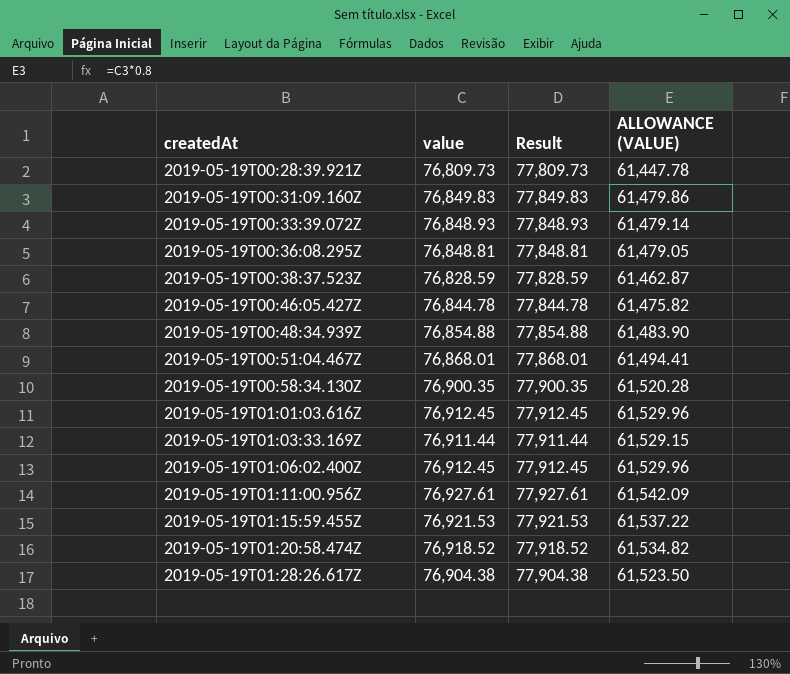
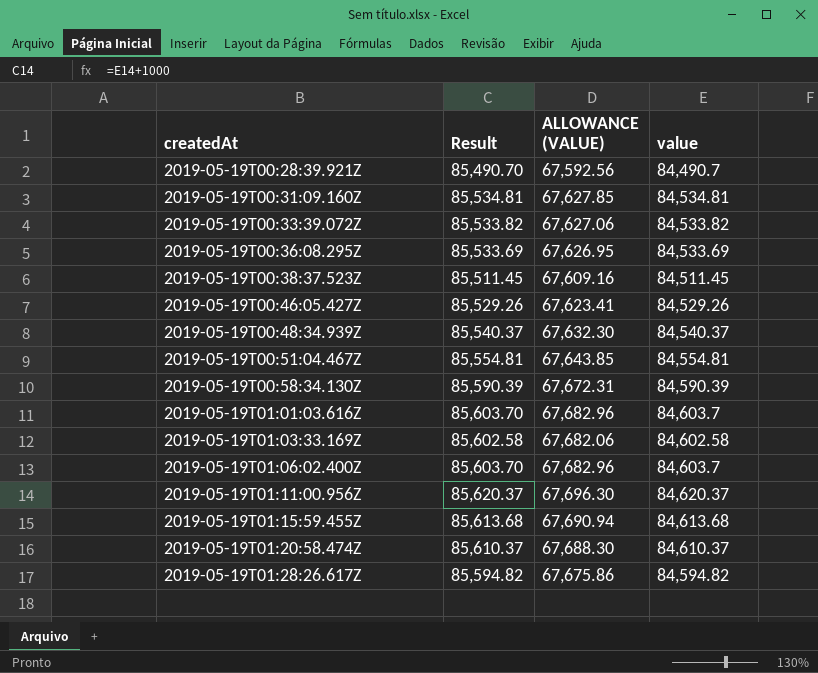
column value | position: 2 -> 4
2019-05-19T00:28:39.921Z | Result: 77,809.73 -> 85,490.70
2019-05-19T00:28:39.921Z | ALLOWANCE (VALUE): 61,447.78 -> 67,592.56
2019-05-19T00:28:39.921Z | value: 76,809.73 -> 84,490.7
2019-05-19T00:31:09.160Z | Result: 77,849.83 -> 85,534.81
2019-05-19T00:31:09.160Z | ALLOWANCE (VALUE): 61,479.86 -> 67,627.85
2019-05-19T00:31:09.160Z | value: 76,849.83 -> 84,534.81
2019-05-19T00:33:39.072Z | Result: 77,848.93 -> 85,533.82
2019-05-19T00:33:39.072Z | ALLOWANCE (VALUE): 61,479.14 -> 67,627.06
2019-05-19T00:33:39.072Z | value: 76,848.93 -> 84,533.82
2019-05-19T00:36:08.295Z | Result: 77,848.81 -> 85,533.69
2019-05-19T00:36:08.295Z | ALLOWANCE (VALUE): 61,479.05 -> 67,626.95
2019-05-19T00:36:08.295Z | value: 76,848.81 -> 84,533.69
2019-05-19T00:38:37.523Z | Result: 77,828.59 -> 85,511.45
2019-05-19T00:38:37.523Z | ALLOWANCE (VALUE): 61,462.87 -> 67,609.16
2019-05-19T00:38:37.523Z | value: 76,828.59 -> 84,511.45
2019-05-19T00:46:05.427Z | Result: 77,844.78 -> 85,529.26
2019-05-19T00:46:05.427Z | ALLOWANCE (VALUE): 61,475.82 -> 67,623.41
2019-05-19T00:46:05.427Z | value: 76,844.78 -> 84,529.26
2019-05-19T00:48:34.939Z | Result: 77,854.88 -> 85,540.37
2019-05-19T00:48:34.939Z | ALLOWANCE (VALUE): 61,483.90 -> 67,632.30
2019-05-19T00:48:34.939Z | value: 76,854.88 -> 84,540.37
2019-05-19T00:51:04.467Z | Result: 77,868.01 -> 85,554.81
2019-05-19T00:51:04.467Z | ALLOWANCE (VALUE): 61,494.41 -> 67,643.85
2019-05-19T00:51:04.467Z | value: 76,868.01 -> 84,554.81
2019-05-19T00:58:34.130Z | Result: 77,900.35 -> 85,590.39
2019-05-19T00:58:34.130Z | ALLOWANCE (VALUE): 61,520.28 -> 67,672.31
2019-05-19T00:58:34.130Z | value: 76,900.35 -> 84,590.39
2019-05-19T01:01:03.616Z | Result: 77,912.45 -> 85,603.70
2019-05-19T01:01:03.616Z | ALLOWANCE (VALUE): 61,529.96 -> 67,682.96
2019-05-19T01:01:03.616Z | value: 76,912.45 -> 84,603.7
2019-05-19T01:03:33.169Z | Result: 77,911.44 -> 85,602.58
2019-05-19T01:03:33.169Z | ALLOWANCE (VALUE): 61,529.15 -> 67,682.06
2019-05-19T01:03:33.169Z | value: 76,911.44 -> 84,602.58
2019-05-19T01:06:02.400Z | Result: 77,912.45 -> 85,603.70
2019-05-19T01:06:02.400Z | ALLOWANCE (VALUE): 61,529.96 -> 67,682.96
2019-05-19T01:06:02.400Z | value: 76,912.45 -> 84,603.7
2019-05-19T01:11:00.956Z | Result: 77,927.61 -> 85,620.37
2019-05-19T01:11:00.956Z | ALLOWANCE (VALUE): 61,542.09 -> 67,696.30
2019-05-19T01:11:00.956Z | value: 76,927.61 -> 84,620.37
2019-05-19T01:15:59.455Z | Result: 77,921.53 -> 85,613.68
2019-05-19T01:15:59.455Z | ALLOWANCE (VALUE): 61,537.22 -> 67,690.94
2019-05-19T01:15:59.455Z | value: 76,921.53 -> 84,613.68
2019-05-19T01:20:58.474Z | Result: 77,918.52 -> 85,610.37
2019-05-19T01:20:58.474Z | ALLOWANCE (VALUE): 61,534.82 -> 67,688.30
2019-05-19T01:20:58.474Z | value: 76,918.52 -> 84,610.37
2019-05-19T01:28:26.617Z | Result: 77,904.38 -> 85,594.82
2019-05-19T01:28:26.617Z | ALLOWANCE (VALUE): 61,523.50 -> 67,675.86
2019-05-19T01:28:26.617Z | value: 76,904.38 -> 84,594.82

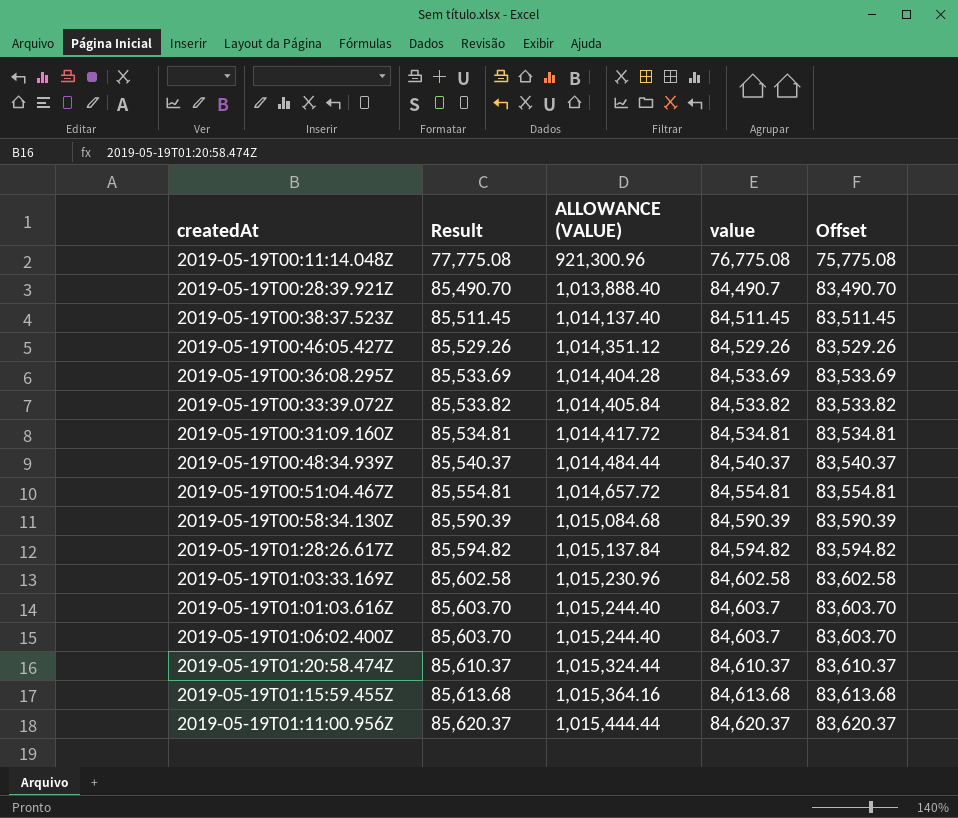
row order: createdAt ascending -> Result ascending
column ALLOWANCE (VALUE) | formula: [value] * 0.8 -> [value] * 12
column Offset | formula: none -> [value] - 1000
row 2019-05-19T00:11:14.048Z: none -> 77,775.08 | 921,300.96 | 76,775.08 | 75,775.08

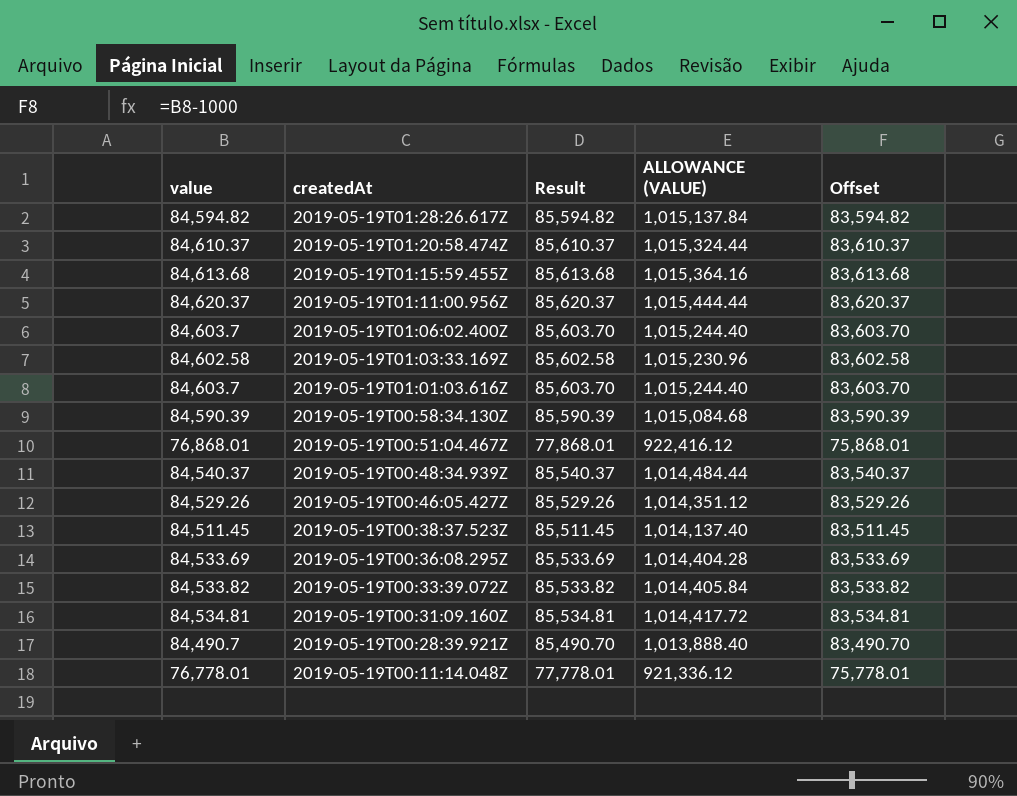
row order: Result ascending -> createdAt descending
column value | position: 4 -> 1
2019-05-19T00:51:04.467Z | value: 84,554.81 -> 76,868.01
2019-05-19T00:51:04.467Z | Result: 85,554.81 -> 77,868.01
2019-05-19T00:51:04.467Z | ALLOWANCE (VALUE): 1,014,657.72 -> 922,416.12
2019-05-19T00:51:04.467Z | Offset: 83,554.81 -> 75,868.01
2019-05-19T00:11:14.048Z | value: 76,775.08 -> 76,778.01
2019-05-19T00:11:14.048Z | Result: 77,775.08 -> 77,778.01
2019-05-19T00:11:14.048Z | ALLOWANCE (VALUE): 921,300.96 -> 921,336.12
2019-05-19T00:11:14.048Z | Offset: 75,775.08 -> 75,778.01

